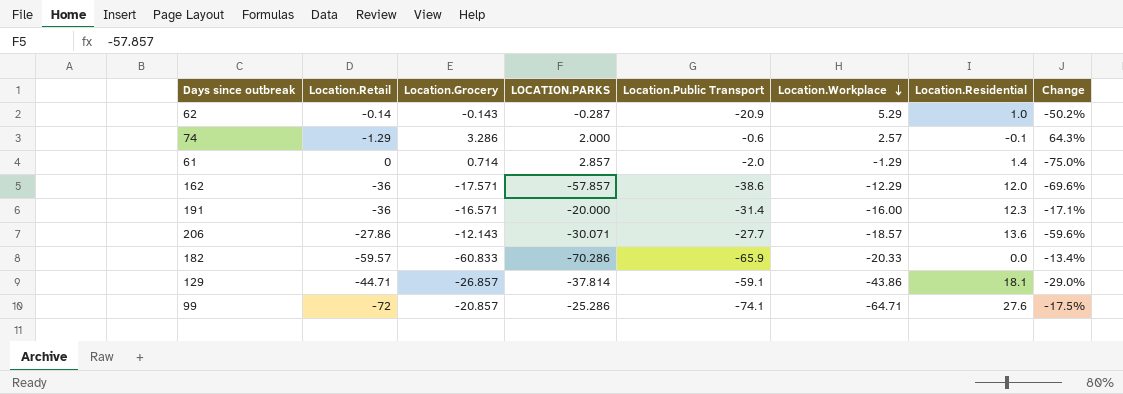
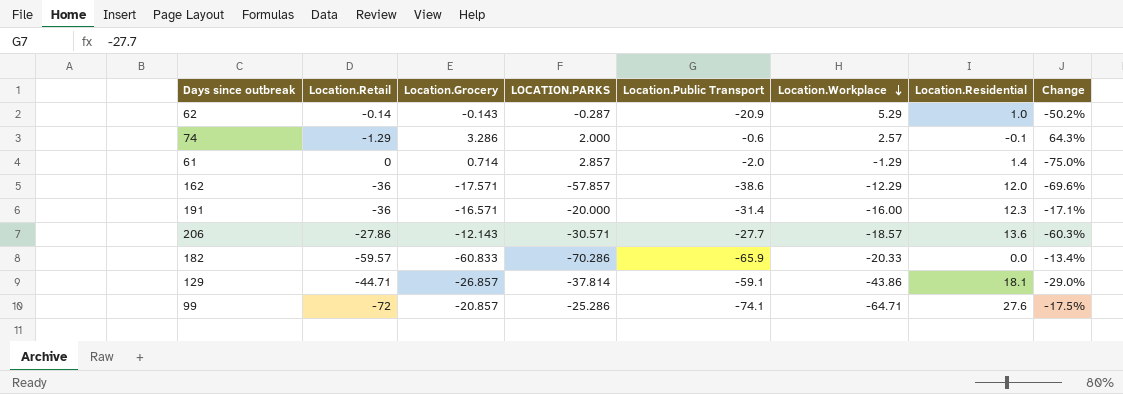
206 | LOCATION.PARKS: -30.071 -> -30.571
206 | Change: -59.6% -> -60.3%

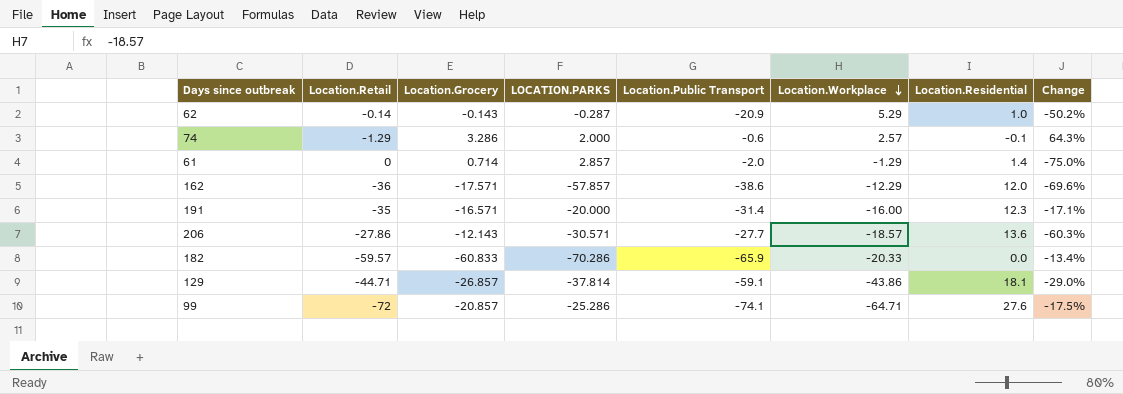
191 | Location.Retail: -36 -> -35

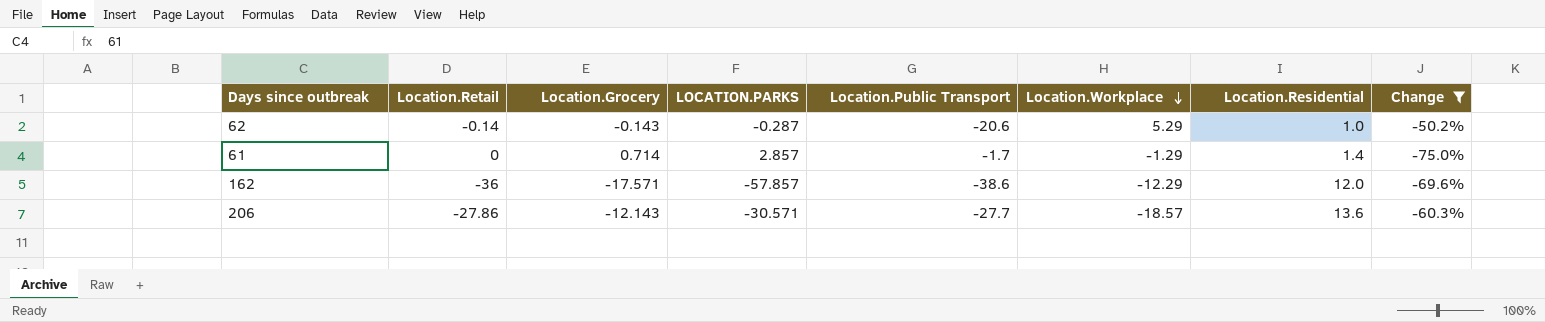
filter: none -> Change <= -50.2%
62 | Location.Public Transport: -20.9 -> -20.6
61 | Location.Public Transport: -2.0 -> -1.7

